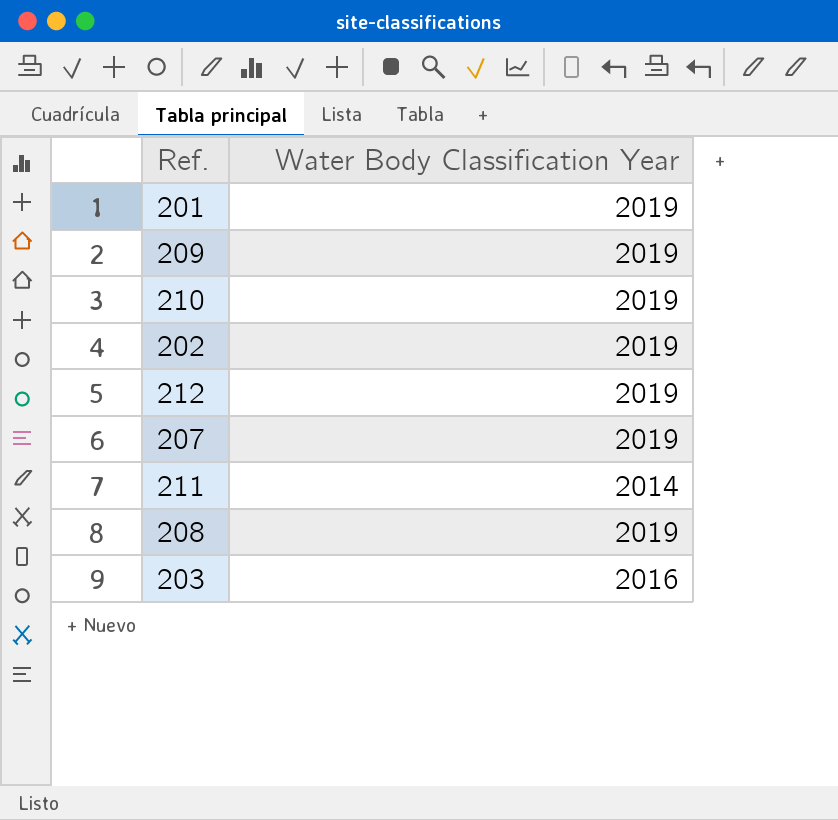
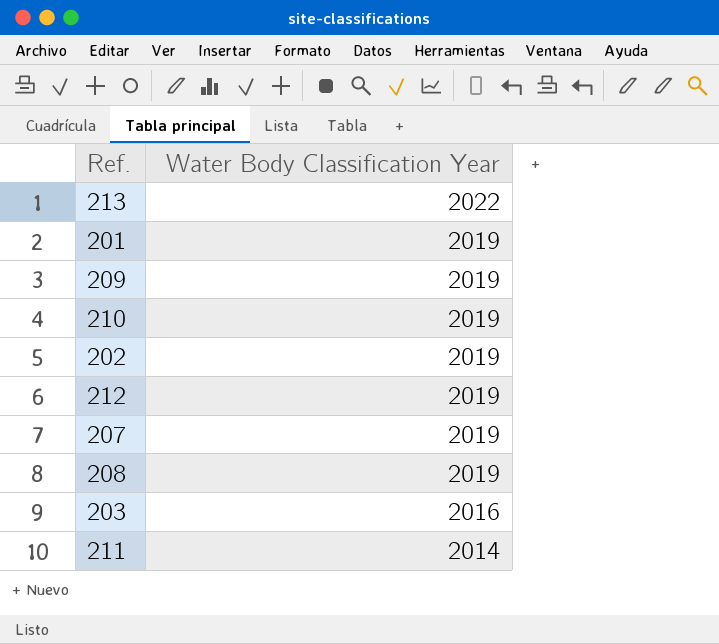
row order: none -> Water Body Classification Year descending
row 213: none -> 2022

